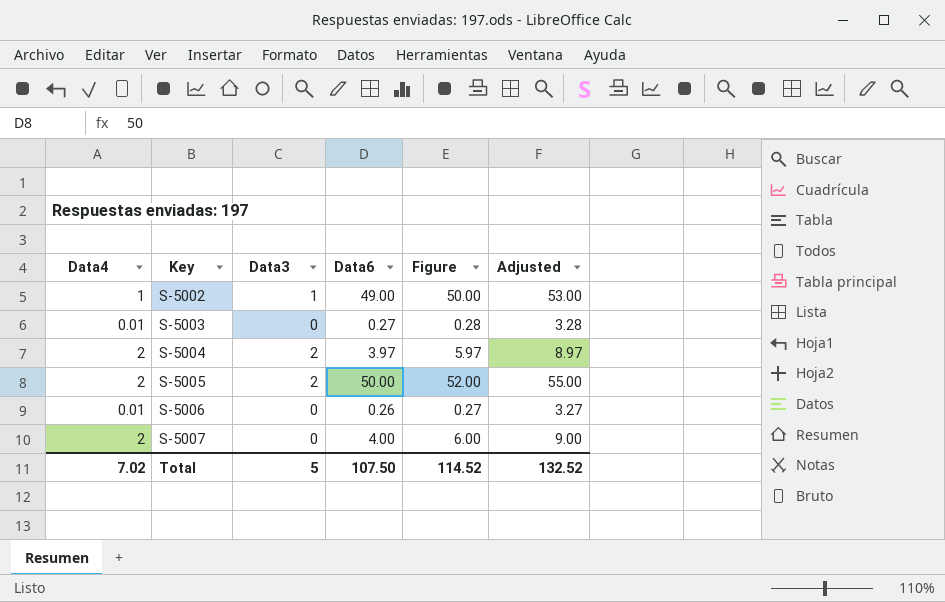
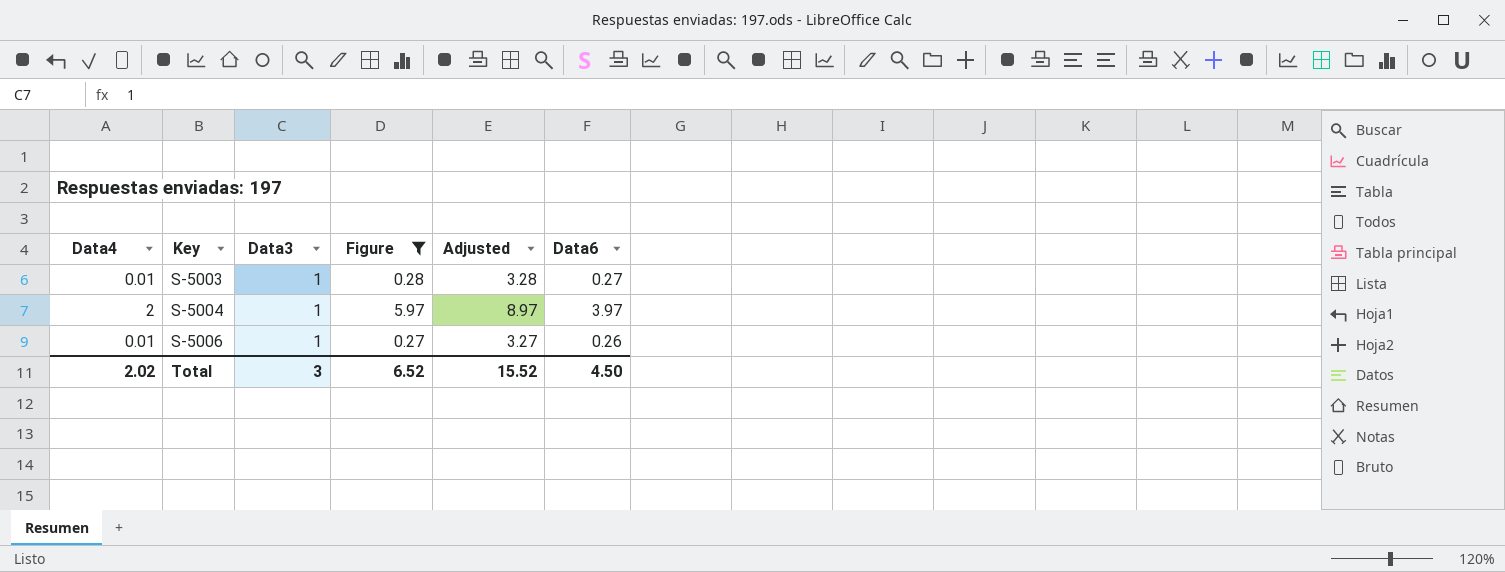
filter: none -> Figure <= 5.97
column Data6 | position: 4 -> 6
S-5003 | Data3: 0 -> 1
S-5004 | Data3: 2 -> 1
S-5006 | Data3: 0 -> 1
Total | Data4: 7.02 -> 2.02
Total | Data3: 5 -> 3
Total | Figure: 114.52 -> 6.52
Total | Adjusted: 132.52 -> 15.52
Total | Data6: 107.50 -> 4.50

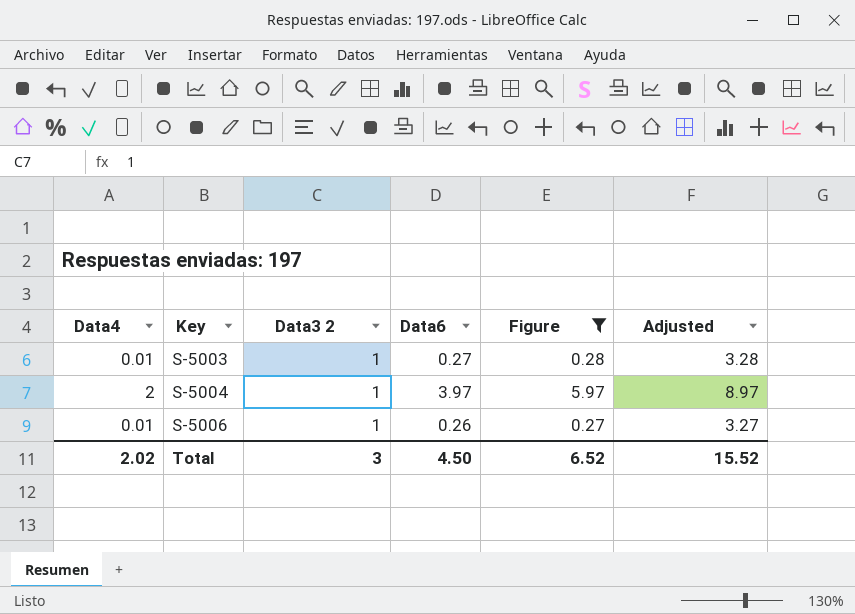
column name: Data3 -> Data3 2
column Data6 | position: 6 -> 4

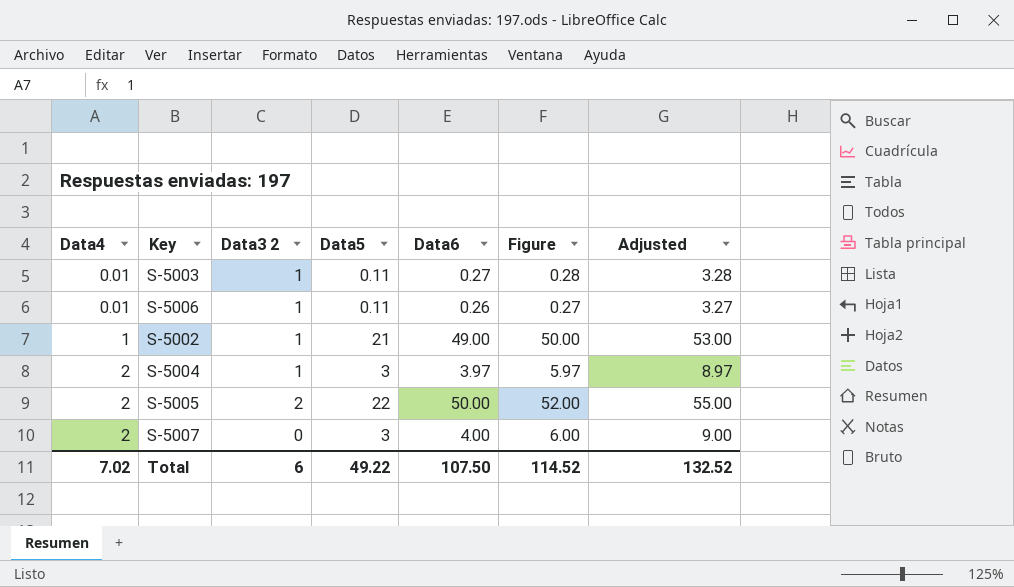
filter: Figure <= 5.97 -> none
row order: Key ascending -> Data4 ascending
column Data5 | position: none -> 4
Total | Data4: 2.02 -> 7.02
Total | Data3 2: 3 -> 6
Total | Data6: 4.50 -> 107.50
Total | Figure: 6.52 -> 114.52
Total | Adjusted: 15.52 -> 132.52

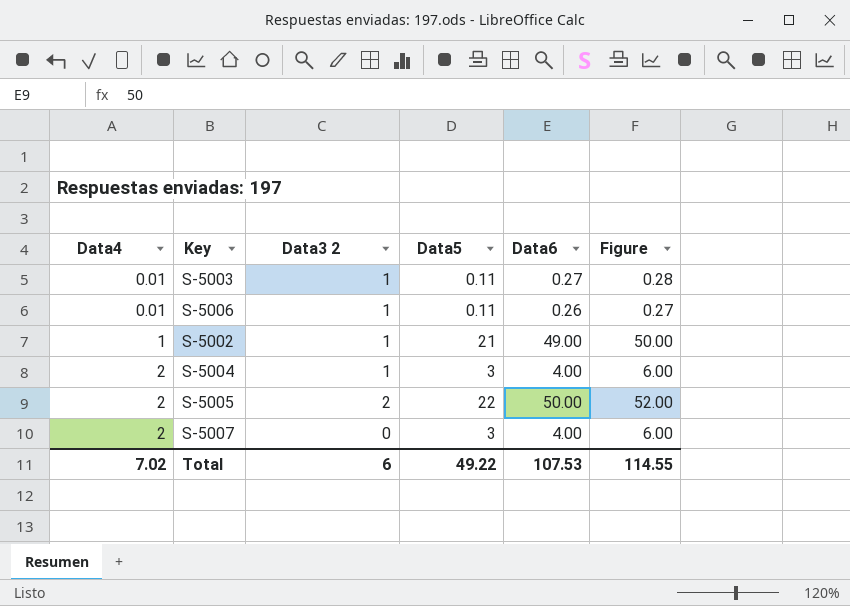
column Adjusted | formula: [Figure] + 3 -> none
S-5004 | Data6: 3.97 -> 4.00
S-5004 | Figure: 5.97 -> 6.00
Total | Data6: 107.50 -> 107.53
Total | Figure: 114.52 -> 114.55

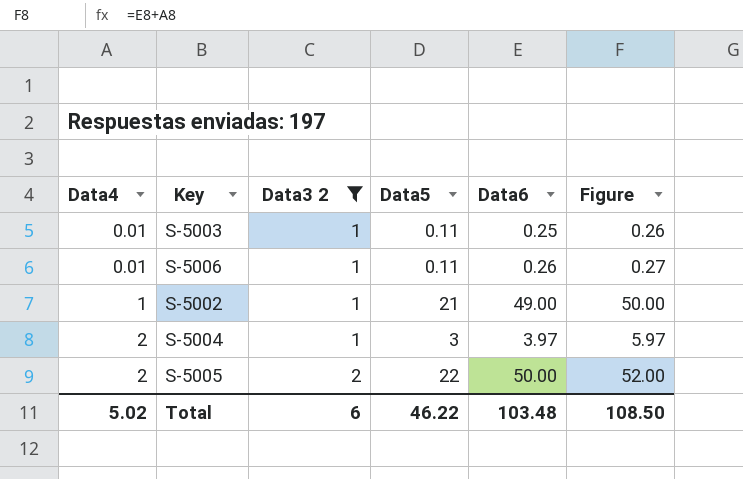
filter: none -> Data3 2 != 0
S-5003 | Data6: 0.27 -> 0.25
S-5003 | Figure: 0.28 -> 0.26
S-5004 | Data6: 4.00 -> 3.97
S-5004 | Figure: 6.00 -> 5.97
Total | Data4: 7.02 -> 5.02
Total | Data5: 49.22 -> 46.22
Total | Data6: 107.53 -> 103.48
Total | Figure: 114.55 -> 108.50

